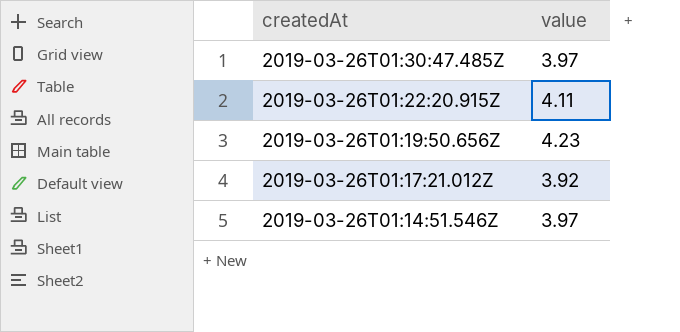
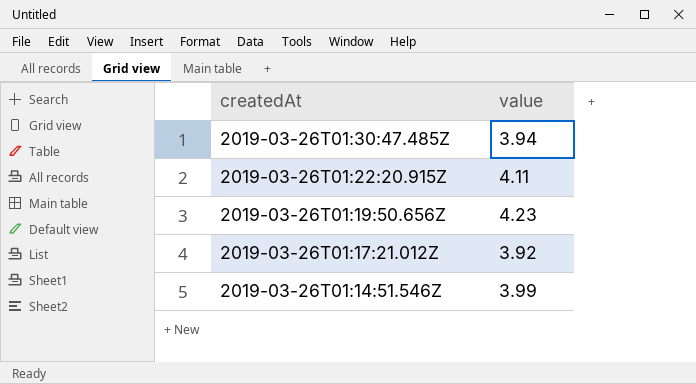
2019-03-26T01:30:47.485Z | value: 3.97 -> 3.94
2019-03-26T01:14:51.546Z | value: 3.97 -> 3.99

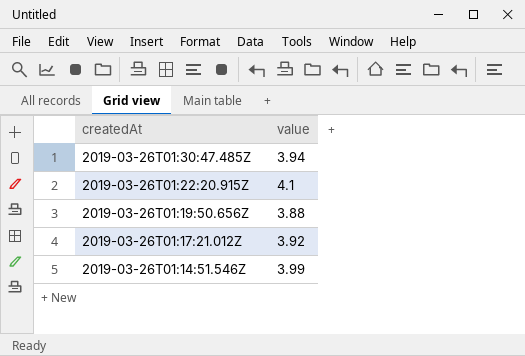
2019-03-26T01:22:20.915Z | value: 4.11 -> 4.1
2019-03-26T01:19:50.656Z | value: 4.23 -> 3.88

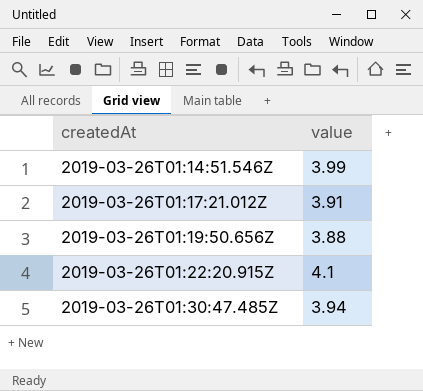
row order: createdAt descending -> createdAt ascending
2019-03-26T01:17:21.012Z | value: 3.92 -> 3.91

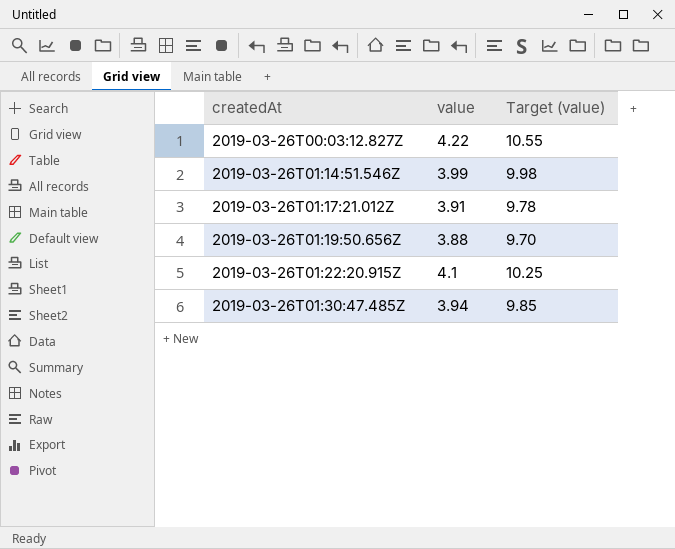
column Target (value) | formula: none -> [value] * 2.5
row 2019-03-26T00:03:12.827Z: none -> 4.22 | 10.55

